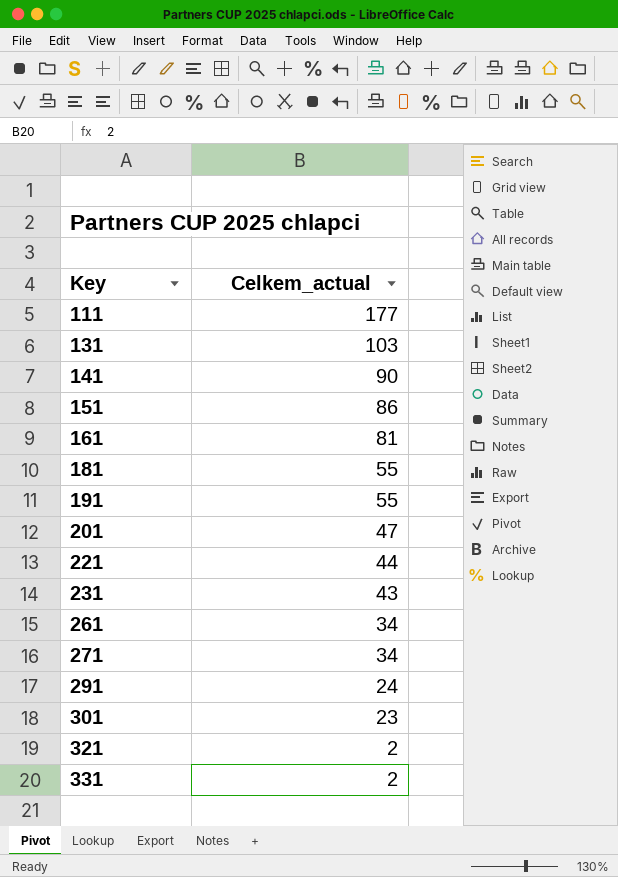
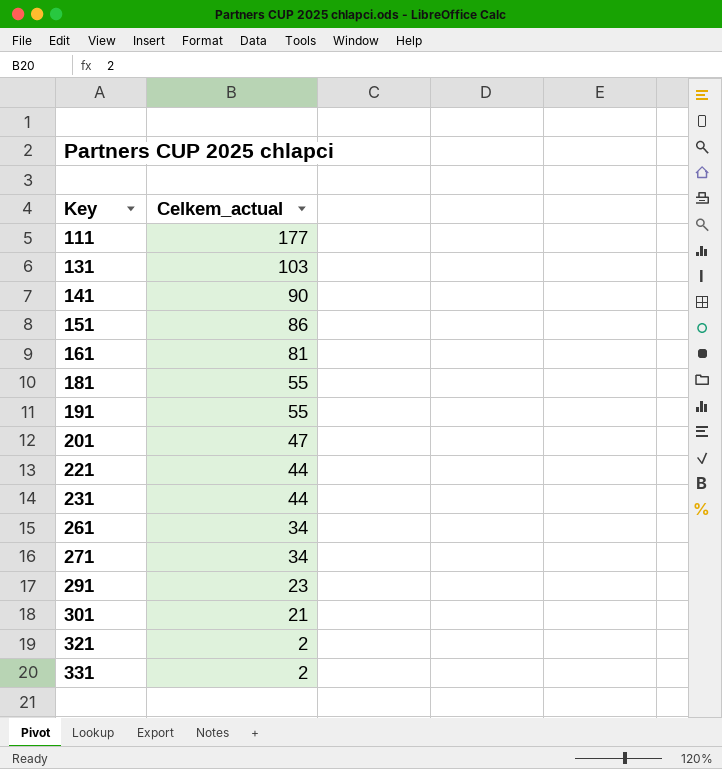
231 | Celkem_actual: 43 -> 44
291 | Celkem_actual: 24 -> 23
301 | Celkem_actual: 23 -> 21

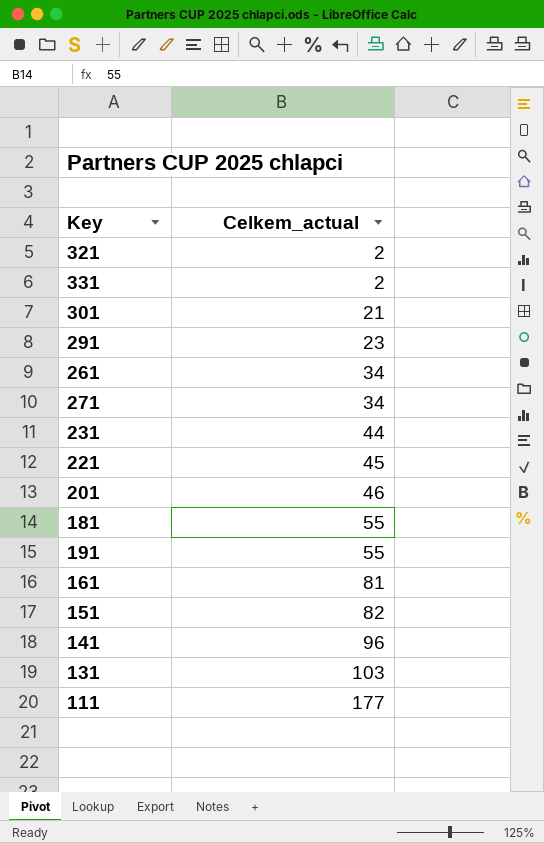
row order: Key ascending -> Celkem_actual ascending
221 | Celkem_actual: 44 -> 45
201 | Celkem_actual: 47 -> 46
151 | Celkem_actual: 86 -> 82
141 | Celkem_actual: 90 -> 96

